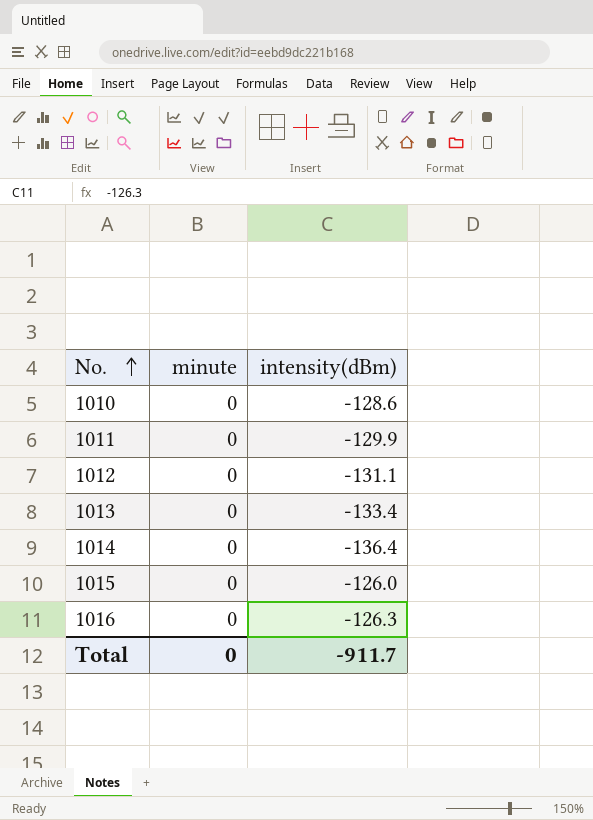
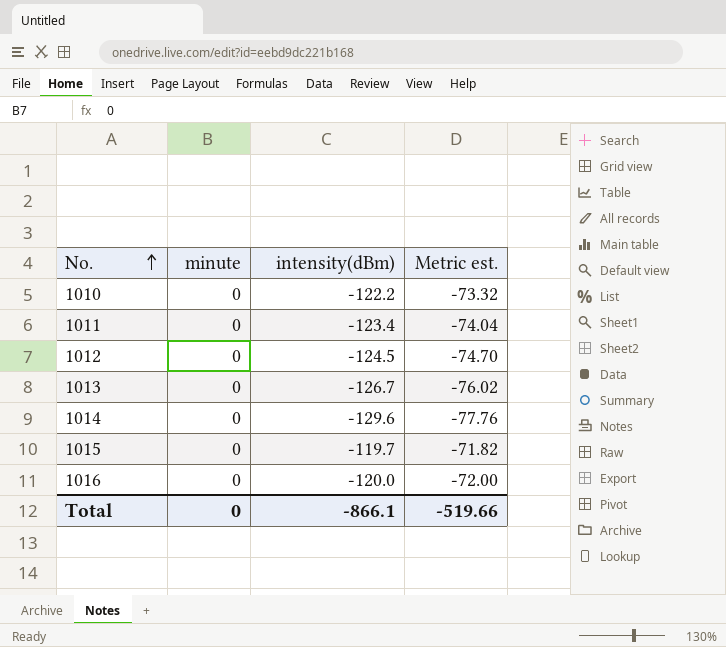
column Metric est. | formula: none -> [intensity(dBm)] * 0.6
1010 | intensity(dBm): -128.6 -> -122.2
1011 | intensity(dBm): -129.9 -> -123.4
1012 | intensity(dBm): -131.1 -> -124.5
1013 | intensity(dBm): -133.4 -> -126.7
1014 | intensity(dBm): -136.4 -> -129.6
1015 | intensity(dBm): -126.0 -> -119.7
1016 | intensity(dBm): -126.3 -> -120.0
Total | intensity(dBm): -911.7 -> -866.1

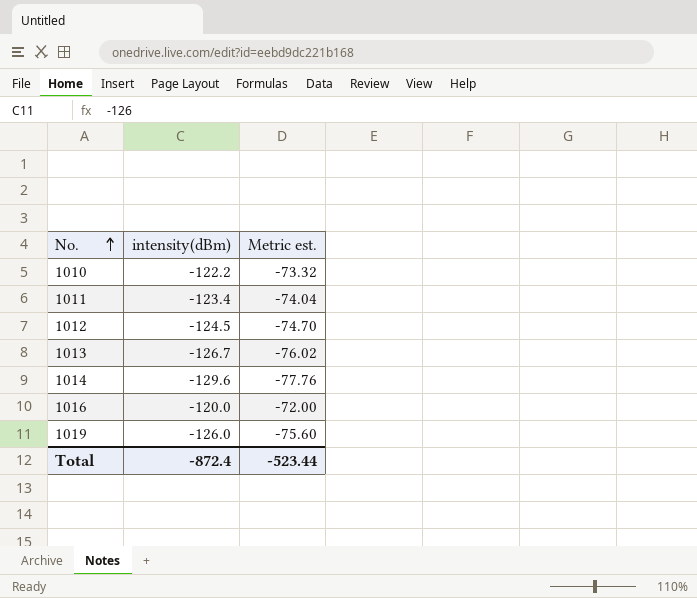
column minute | position: 2 -> none
row 1015: 0 | -119.7 | -71.82 -> none
row 1019: none -> -126.0 | -75.60
Total | intensity(dBm): -866.1 -> -872.4
Total | Metric est.: -519.66 -> -523.44

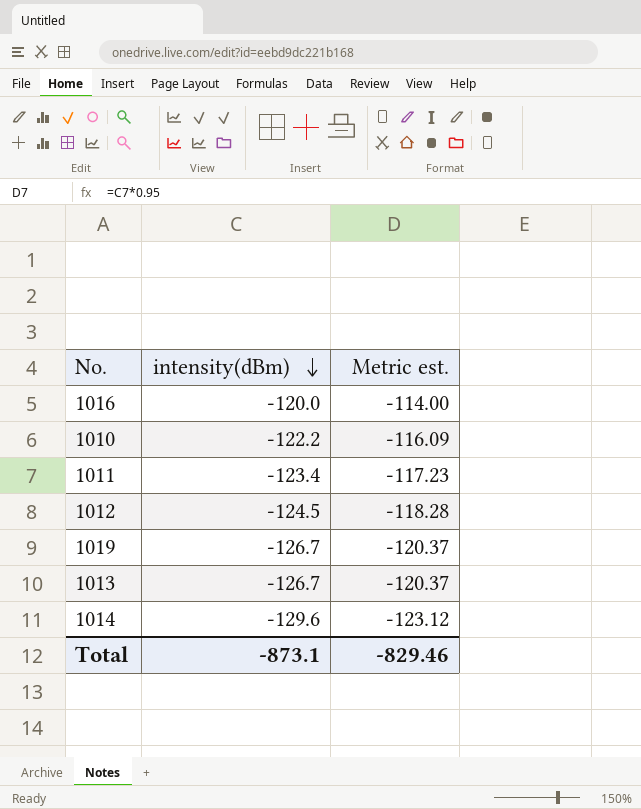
row order: No. ascending -> intensity(dBm) descending
column Metric est. | formula: [intensity(dBm)] * 0.6 -> [intensity(dBm)] * 0.95
1019 | intensity(dBm): -126.0 -> -126.7
Total | intensity(dBm): -872.4 -> -873.1
Total | Metric est.: -523.44 -> -829.46

